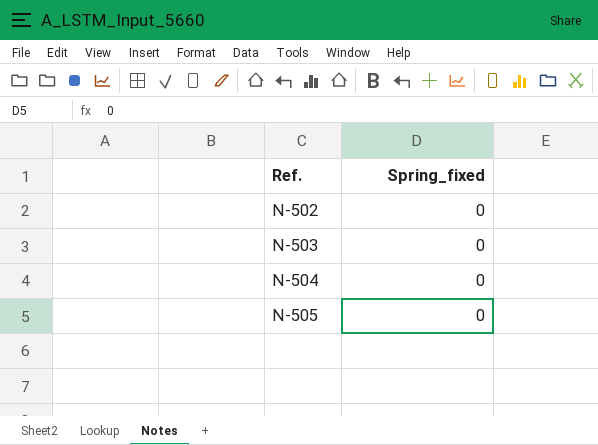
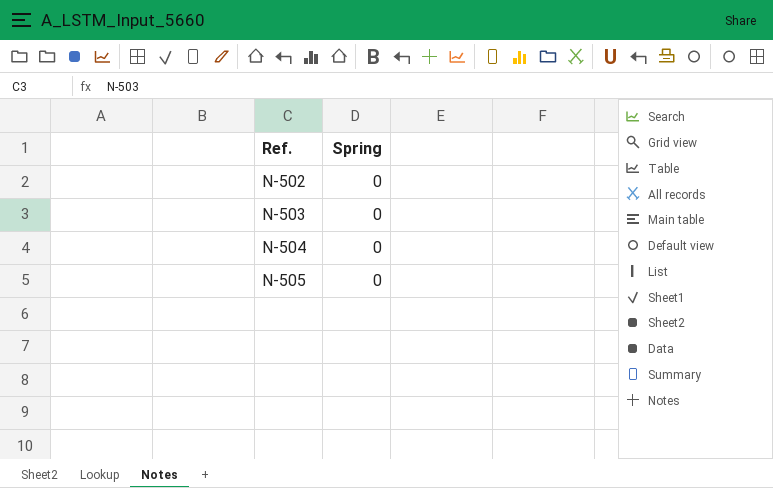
column name: Spring_fixed -> Spring

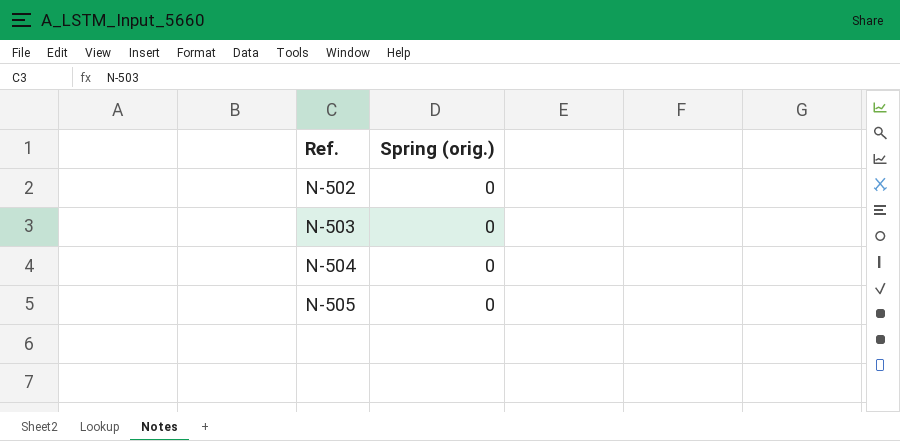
column name: Spring -> Spring (orig.)

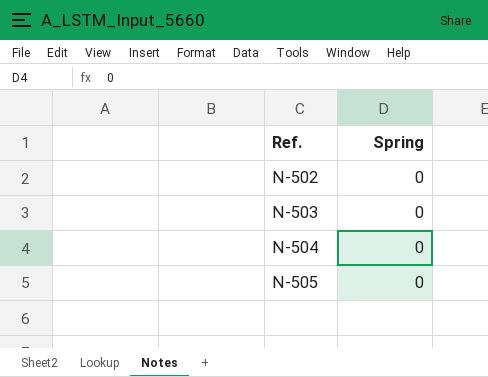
column name: Spring (orig.) -> Spring

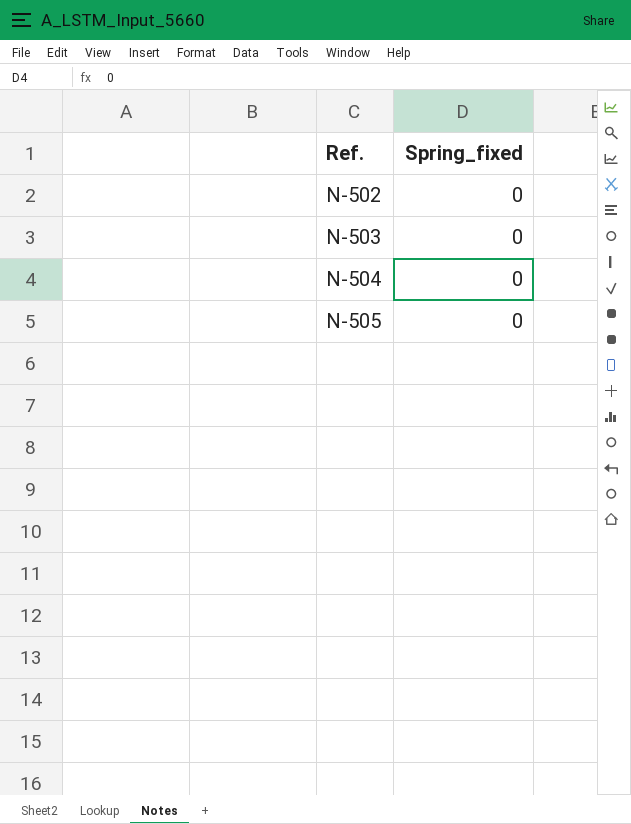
column name: Spring -> Spring_fixed

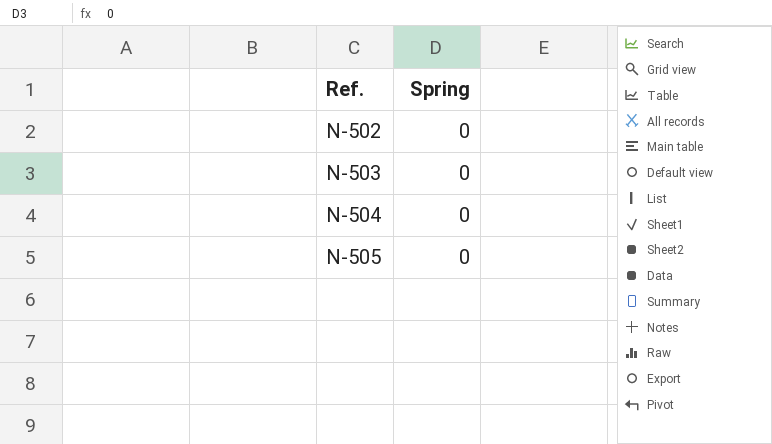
column name: Spring_fixed -> Spring

